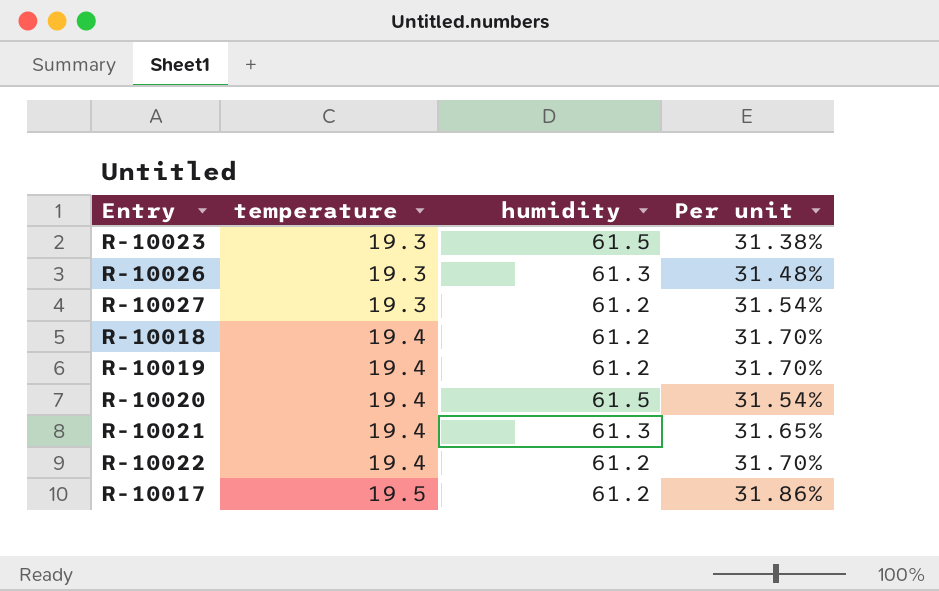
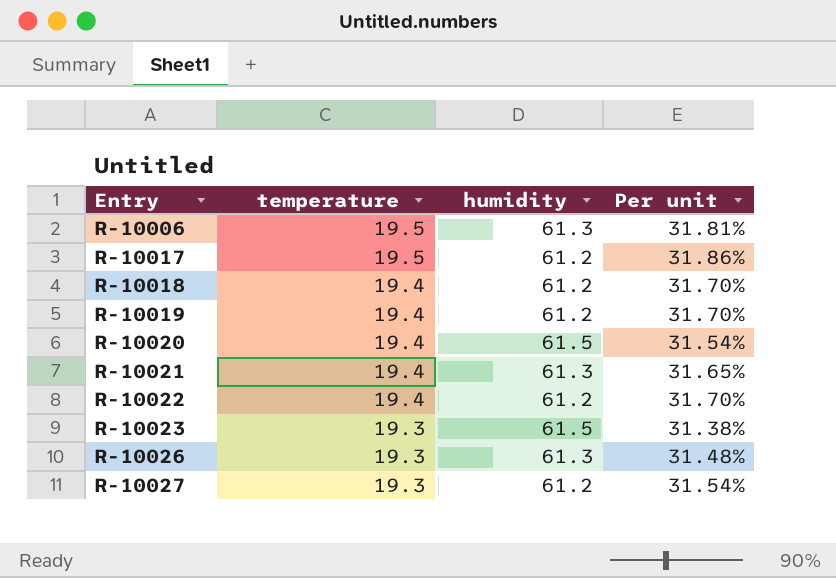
row order: temperature ascending -> Entry ascending
row R-10006: none -> 19.5 | 61.3 | 31.81%

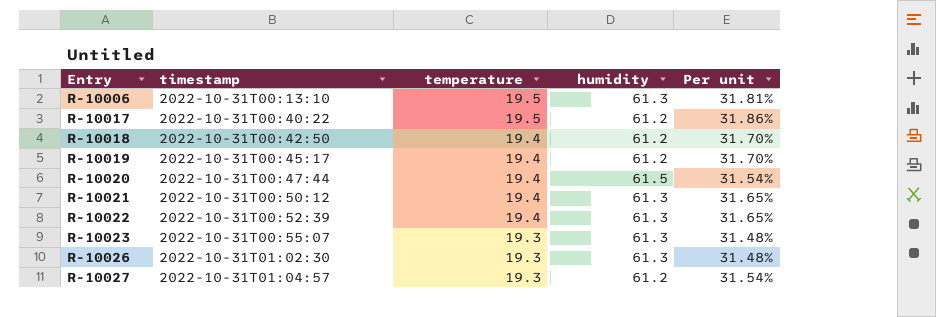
column timestamp | position: none -> 2
R-10022 | humidity: 61.2 -> 61.3
R-10022 | Per unit: 31.70% -> 31.65%
R-10023 | humidity: 61.5 -> 61.3
R-10023 | Per unit: 31.38% -> 31.48%

